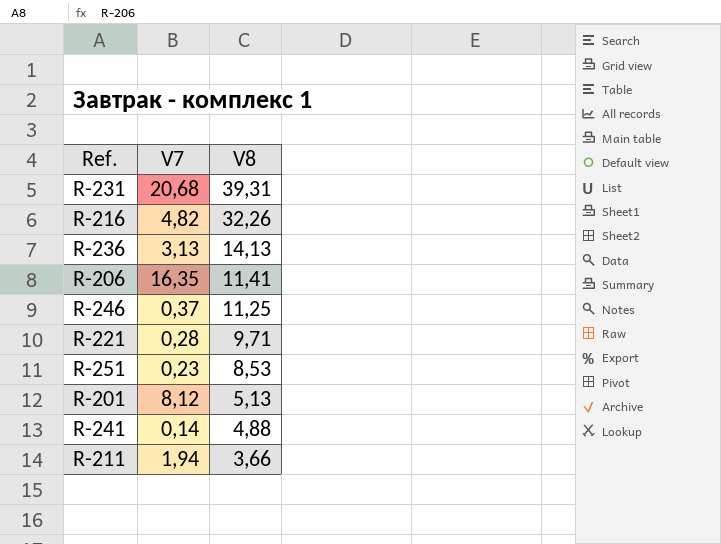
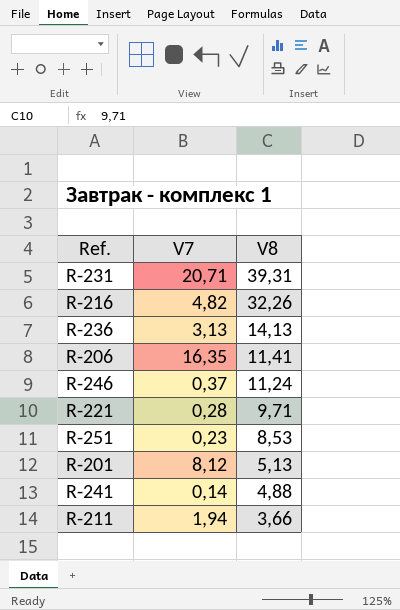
R-231 | V7: 20,68 -> 20,71
R-246 | V8: 11,25 -> 11,24

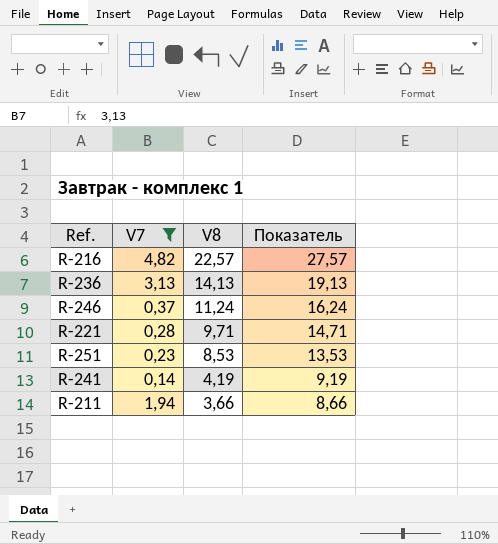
filter: none -> V7 <= 4,82
column Показатель | formula: none -> [V8] + 5
R-216 | V8: 32,26 -> 22,57
R-241 | V8: 4,88 -> 4,19

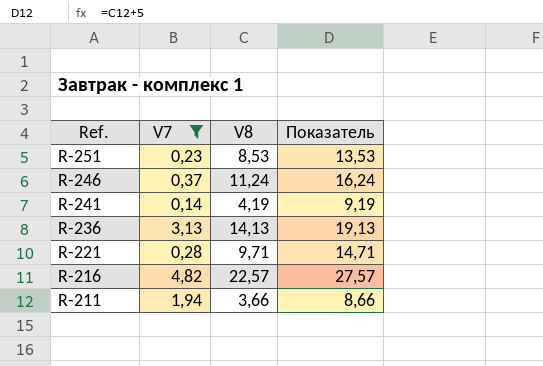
row order: V8 descending -> Ref. descending

